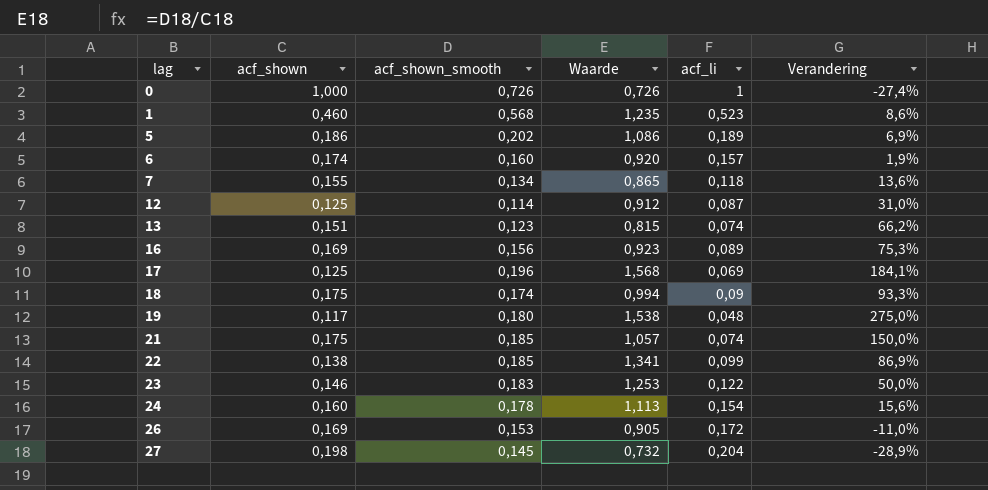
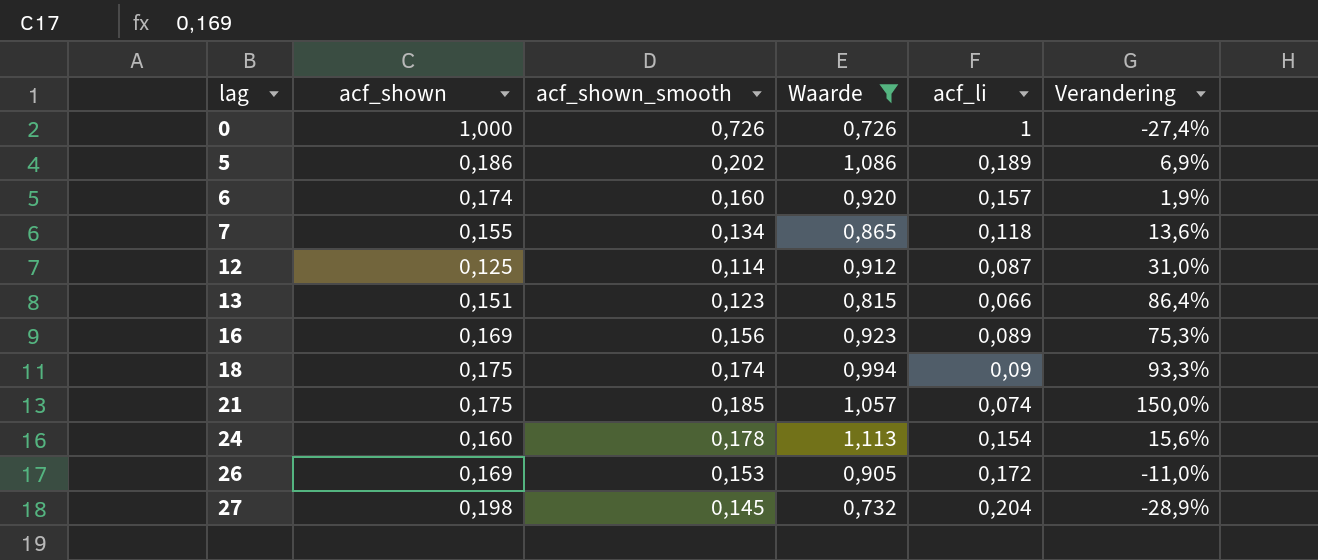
filter: none -> Waarde <= 1,113
13 | acf_li: 0,074 -> 0,066
13 | Verandering: 66,2% -> 86,4%

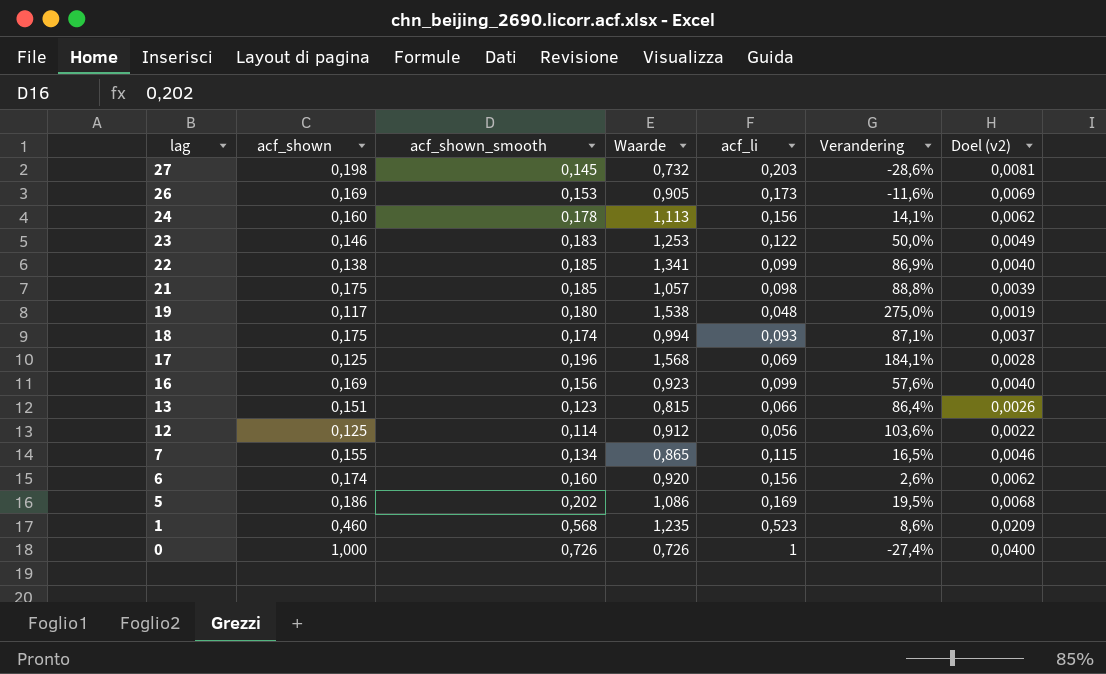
filter: Waarde <= 1,113 -> none
row order: lag ascending -> lag descending
column Doel (v2) | formula: none -> [acf_li] * 0,04
27 | acf_li: 0,204 -> 0,203
27 | Verandering: -28,9% -> -28,6%
26 | acf_li: 0,172 -> 0,173
26 | Verandering: -11,0% -> -11,6%
24 | acf_li: 0,154 -> 0,156
24 | Verandering: 15,6% -> 14,1%
21 | acf_li: 0,074 -> 0,098
21 | Verandering: 150,0% -> 88,8%
18 | acf_li: 0,09 -> 0,093
18 | Verandering: 93,3% -> 87,1%
16 | acf_li: 0,089 -> 0,099
16 | Verandering: 75,3% -> 57,6%
12 | acf_li: 0,087 -> 0,056
12 | Verandering: 31,0% -> 103,6%
7 | acf_li: 0,118 -> 0,115
7 | Verandering: 13,6% -> 16,5%
6 | acf_li: 0,157 -> 0,156
6 | Verandering: 1,9% -> 2,6%
5 | acf_li: 0,189 -> 0,169
5 | Verandering: 6,9% -> 19,5%

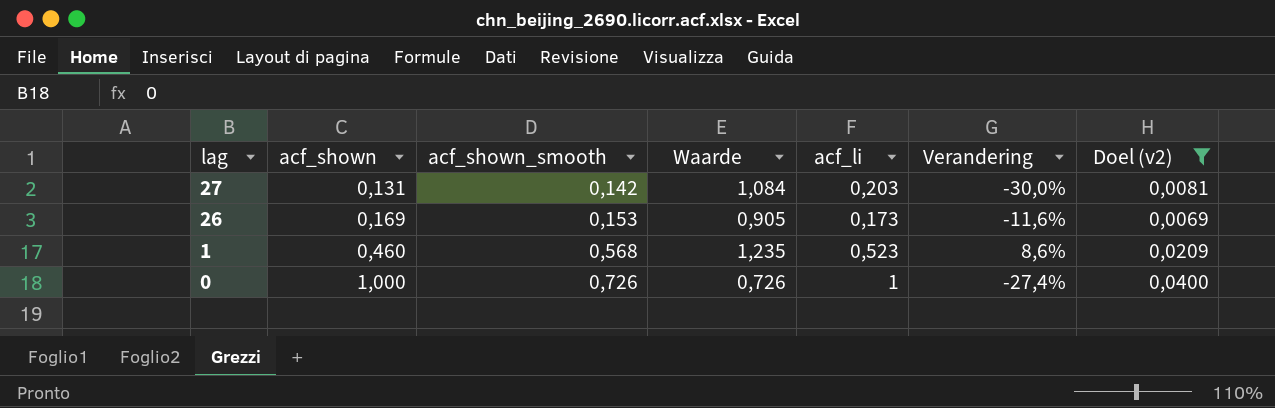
filter: none -> Doel (v2) >= 0,0069
27 | acf_shown: 0,198 -> 0,131
27 | acf_shown_smooth: 0,145 -> 0,142
27 | Waarde: 0,732 -> 1,084
27 | Verandering: -28,6% -> -30,0%

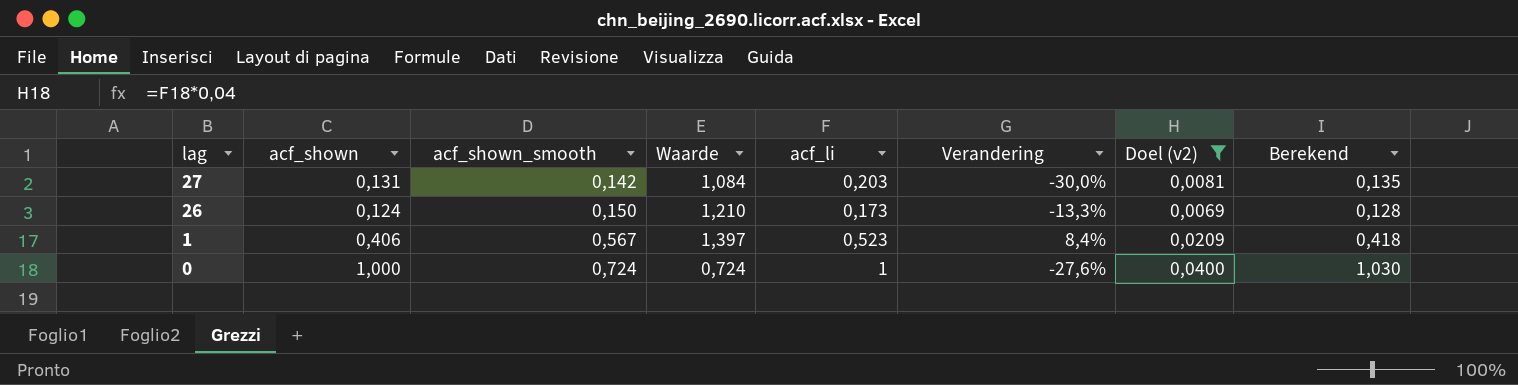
column Berekend | formula: none -> [acf_shown] * 1,03
26 | acf_shown: 0,169 -> 0,124
26 | acf_shown_smooth: 0,153 -> 0,150
26 | Waarde: 0,905 -> 1,210
26 | Verandering: -11,6% -> -13,3%
1 | acf_shown: 0,460 -> 0,406
1 | acf_shown_smooth: 0,568 -> 0,567
1 | Waarde: 1,235 -> 1,397
1 | Verandering: 8,6% -> 8,4%
0 | acf_shown_smooth: 0,726 -> 0,724
0 | Waarde: 0,726 -> 0,724
0 | Verandering: -27,4% -> -27,6%

